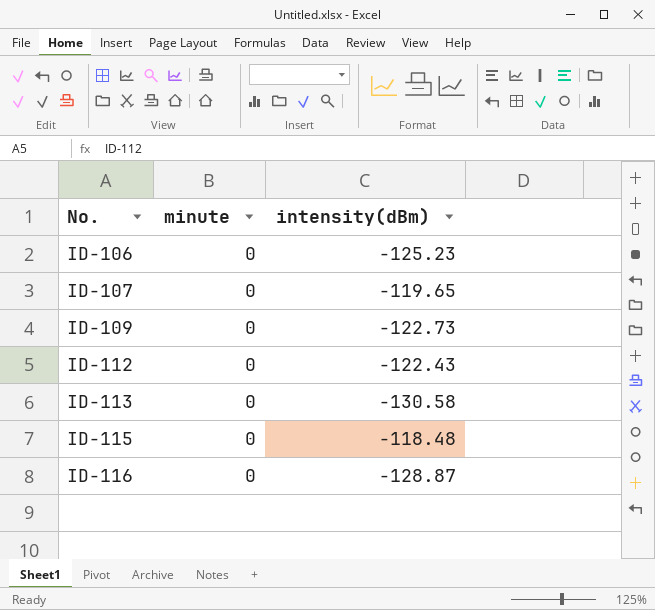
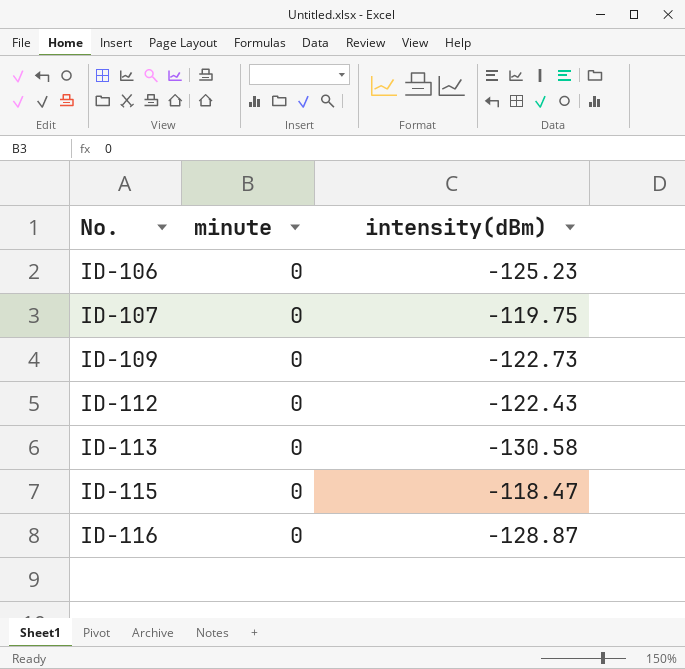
ID-107 | intensity(dBm): -119.65 -> -119.75
ID-115 | intensity(dBm): -118.48 -> -118.47

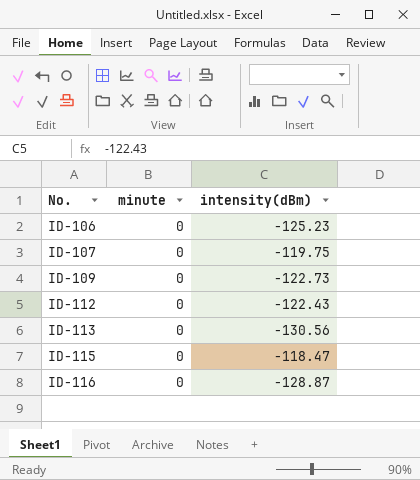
ID-113 | intensity(dBm): -130.58 -> -130.56

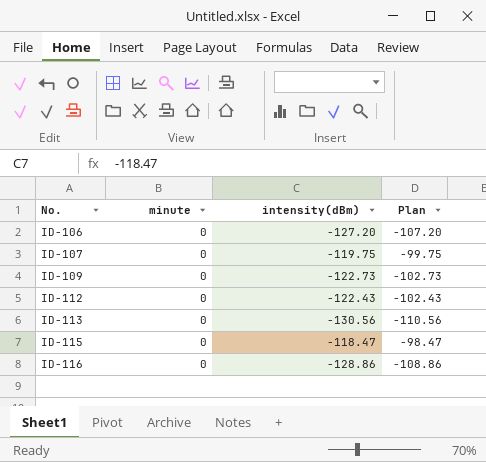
column Plan | formula: none -> [intensity(dBm)] + 20
ID-106 | intensity(dBm): -125.23 -> -127.20
ID-116 | intensity(dBm): -128.87 -> -128.86

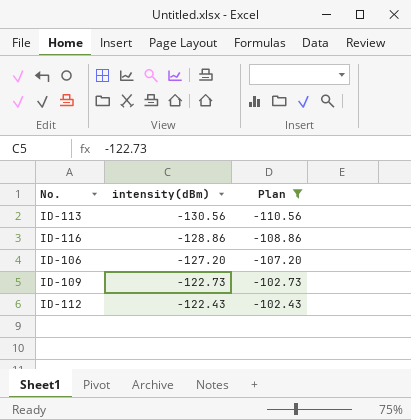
filter: none -> Plan <= -102.43
row order: No. ascending -> intensity(dBm) ascending
column minute | position: 2 -> none

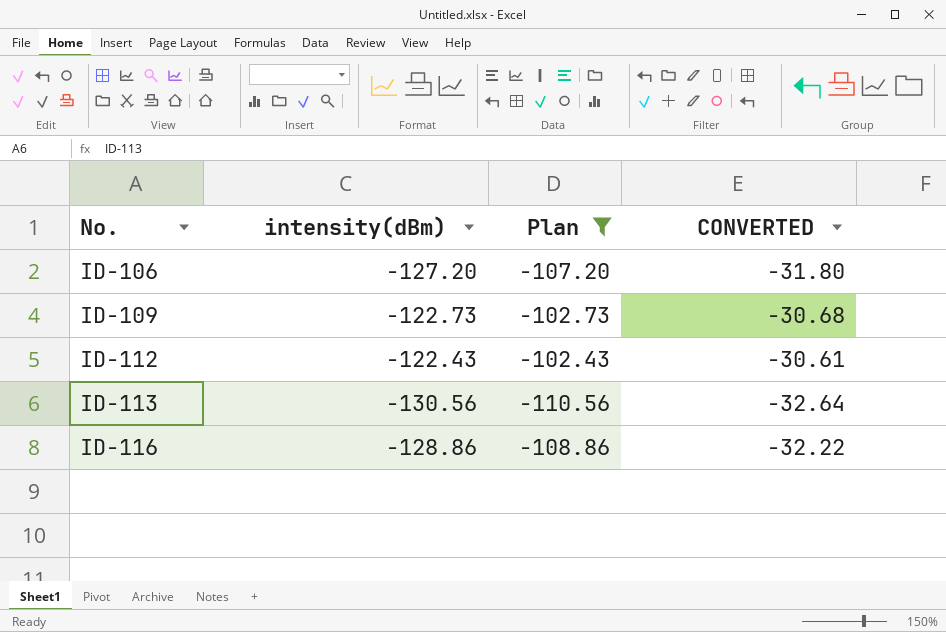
row order: intensity(dBm) ascending -> No. ascending
column CONVERTED | formula: none -> [intensity(dBm)] * 0.25

